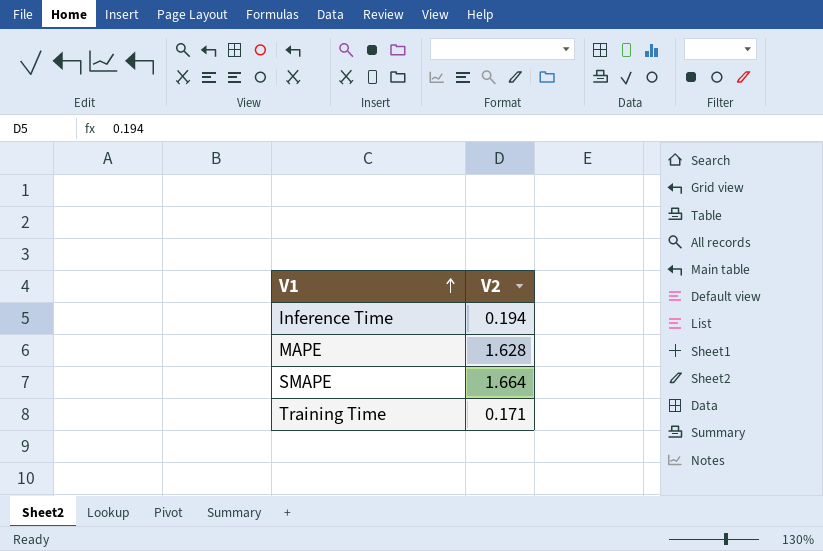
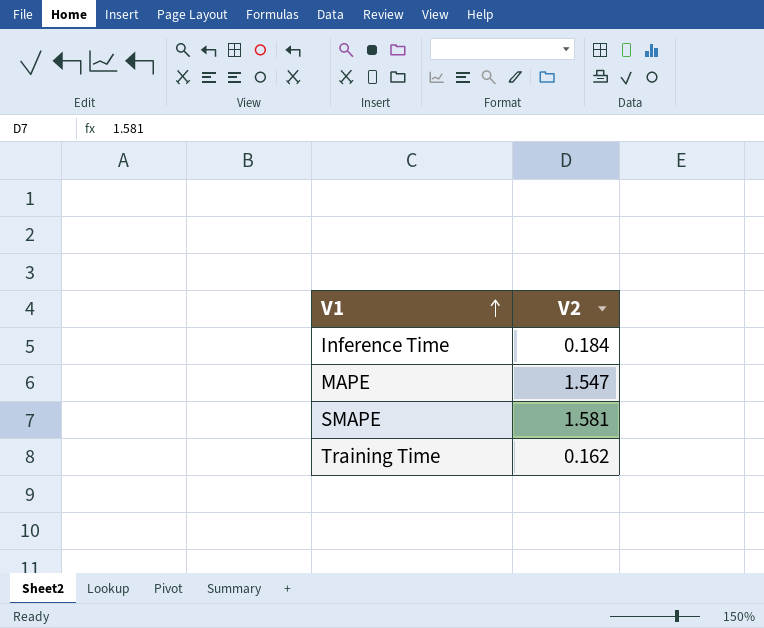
Inference Time | V2: 0.194 -> 0.184
MAPE | V2: 1.628 -> 1.547
SMAPE | V2: 1.664 -> 1.581
Training Time | V2: 0.171 -> 0.162

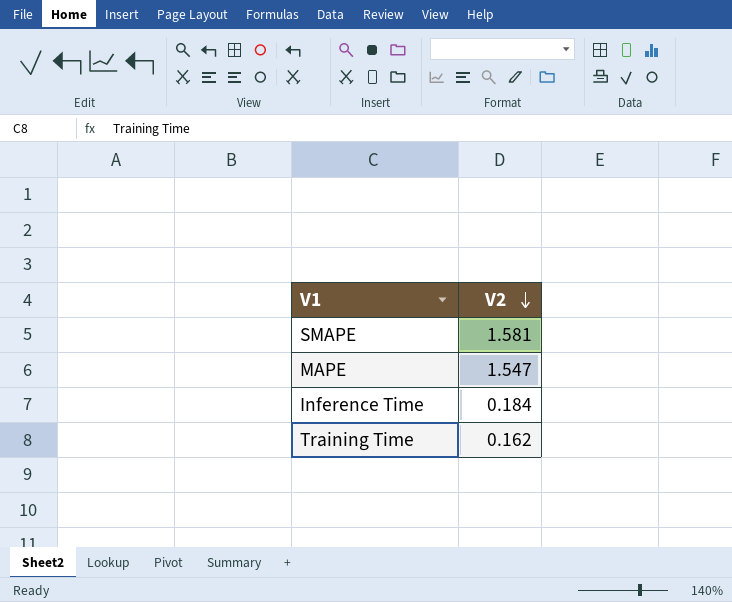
row order: V1 ascending -> V2 descending

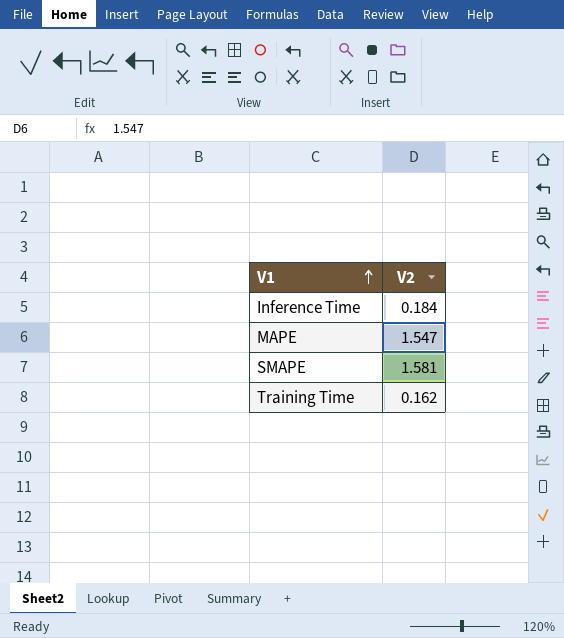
row order: V2 descending -> V1 ascending

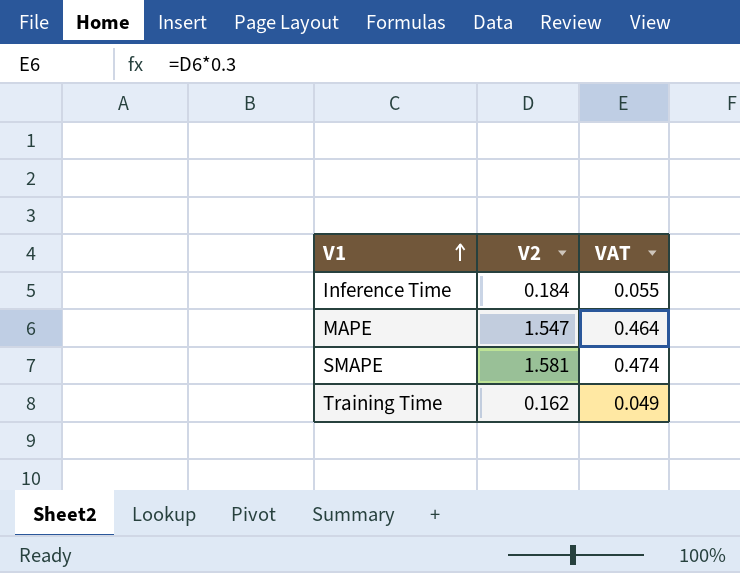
column VAT | formula: none -> [V2] * 0.3

